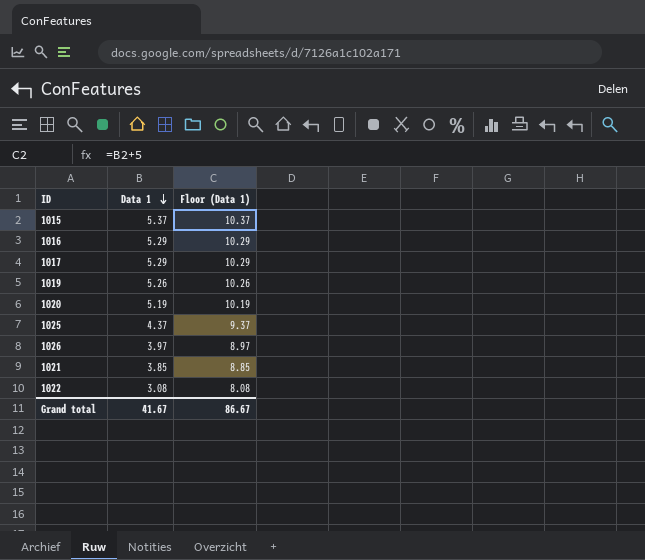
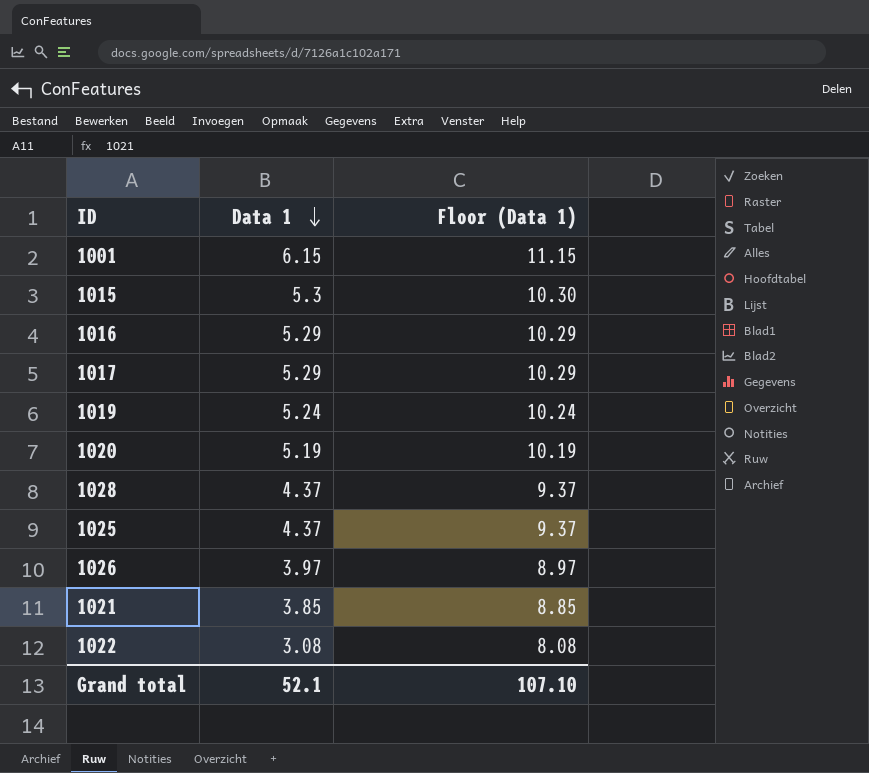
row 1001: none -> 6.15 | 11.15
1015 | Data 1: 5.37 -> 5.3
1015 | Floor (Data 1): 10.37 -> 10.30
1019 | Data 1: 5.26 -> 5.24
1019 | Floor (Data 1): 10.26 -> 10.24
row 1028: none -> 4.37 | 9.37
Grand total | Data 1: 41.67 -> 52.1
Grand total | Floor (Data 1): 86.67 -> 107.10

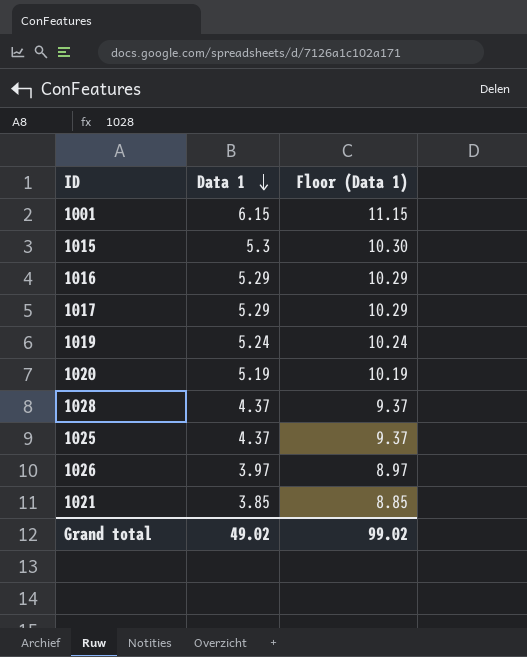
row 1022: 3.08 | 8.08 -> none
Grand total | Data 1: 52.1 -> 49.02
Grand total | Floor (Data 1): 107.10 -> 99.02

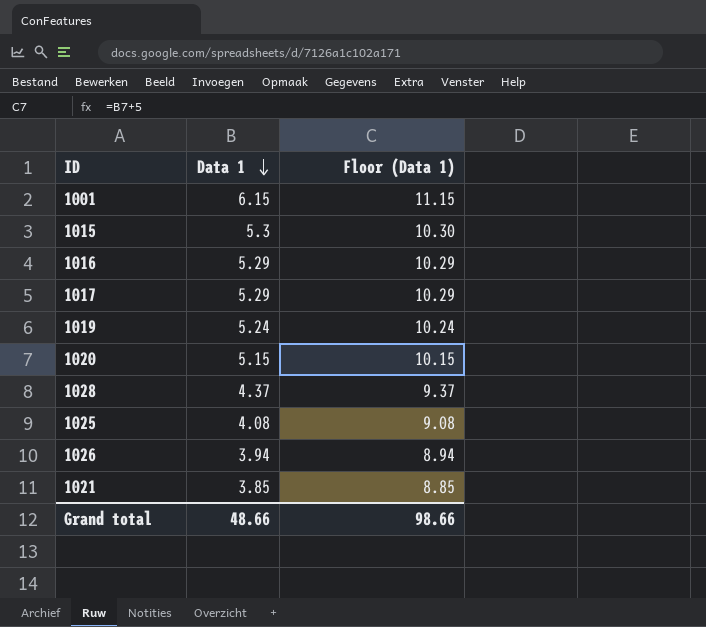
1020 | Data 1: 5.19 -> 5.15
1020 | Floor (Data 1): 10.19 -> 10.15
1025 | Data 1: 4.37 -> 4.08
1025 | Floor (Data 1): 9.37 -> 9.08
1026 | Data 1: 3.97 -> 3.94
1026 | Floor (Data 1): 8.97 -> 8.94
Grand total | Data 1: 49.02 -> 48.66
Grand total | Floor (Data 1): 99.02 -> 98.66

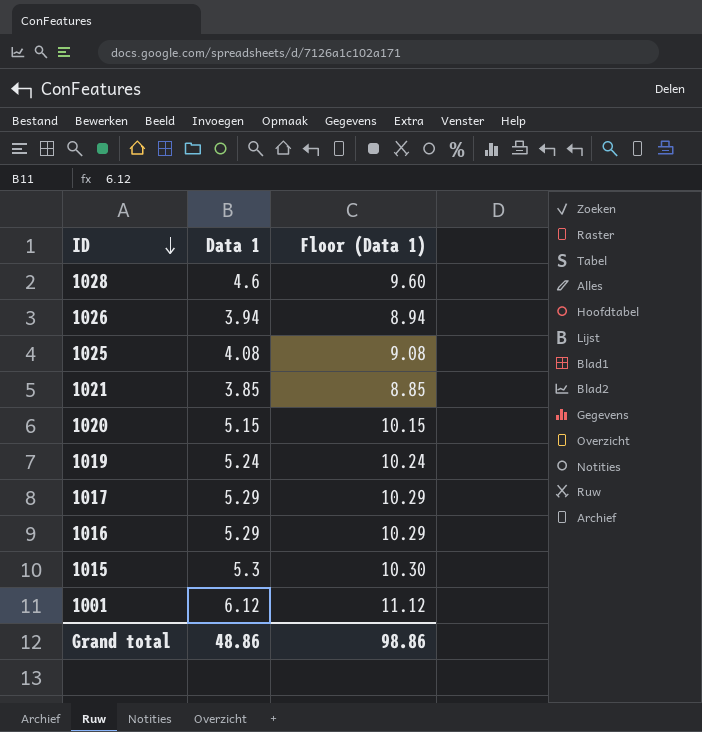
row order: Data 1 descending -> ID descending
1028 | Data 1: 4.37 -> 4.6
1028 | Floor (Data 1): 9.37 -> 9.60
1001 | Data 1: 6.15 -> 6.12
1001 | Floor (Data 1): 11.15 -> 11.12
Grand total | Data 1: 48.66 -> 48.86
Grand total | Floor (Data 1): 98.66 -> 98.86

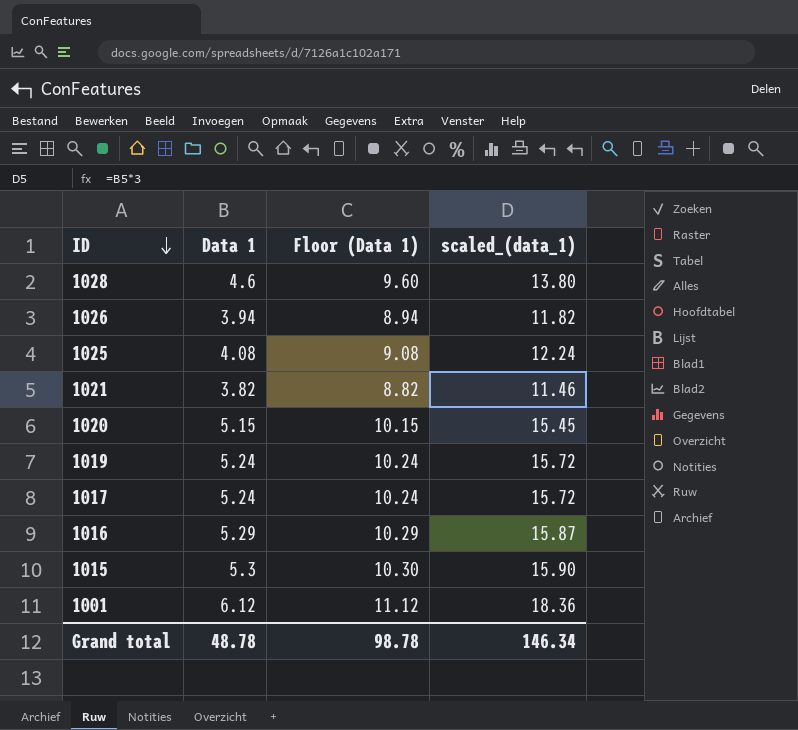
column scaled_(data_1) | formula: none -> [Data 1] * 3
1021 | Data 1: 3.85 -> 3.82
1021 | Floor (Data 1): 8.85 -> 8.82
1017 | Data 1: 5.29 -> 5.24
1017 | Floor (Data 1): 10.29 -> 10.24
Grand total | Data 1: 48.86 -> 48.78
Grand total | Floor (Data 1): 98.86 -> 98.78

